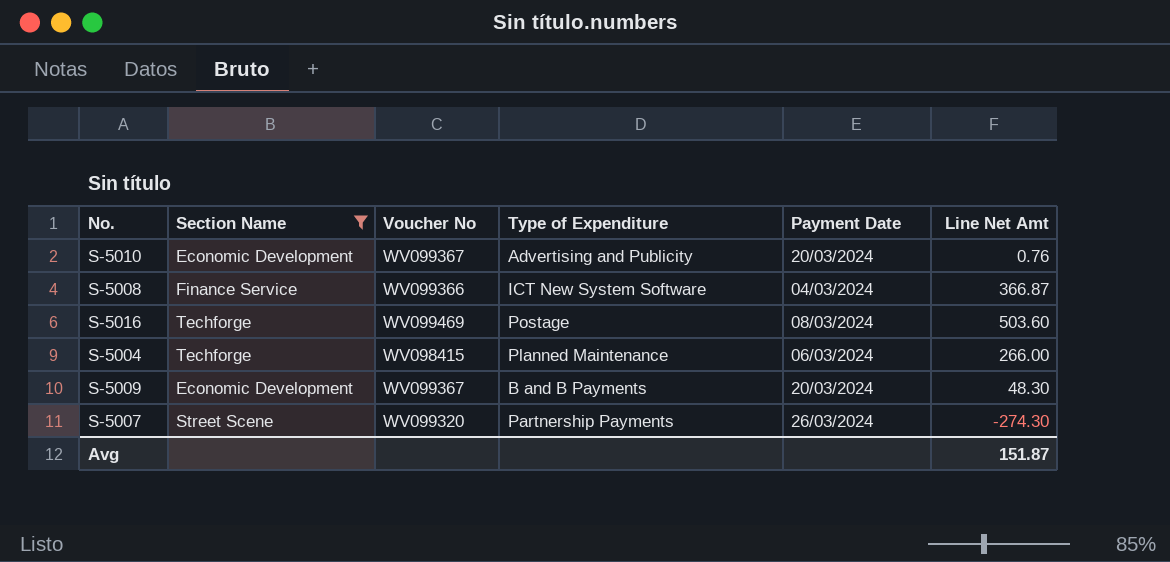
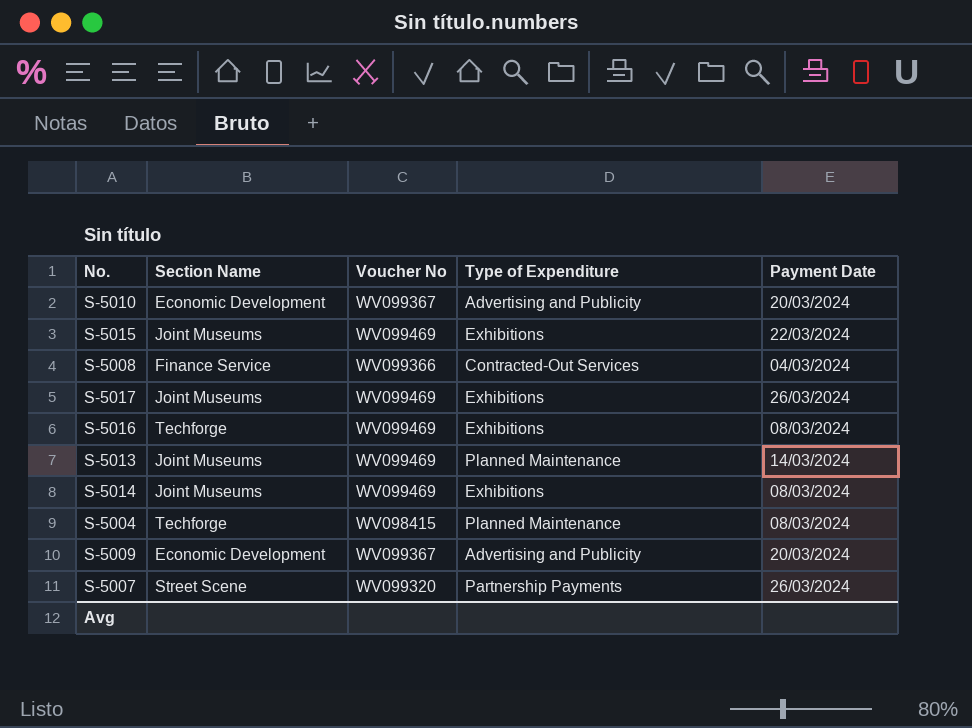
filter: Section Name != Joint Museums -> none
column Line Net Amt | position: 6 -> none
S-5008 | Type of Expenditure: ICT New System Software -> Contracted-Out Services
S-5016 | Type of Expenditure: Postage -> Exhibitions
S-5004 | Payment Date: 06/03/2024 -> 08/03/2024
S-5009 | Type of Expenditure: B and B Payments -> Advertising and Publicity

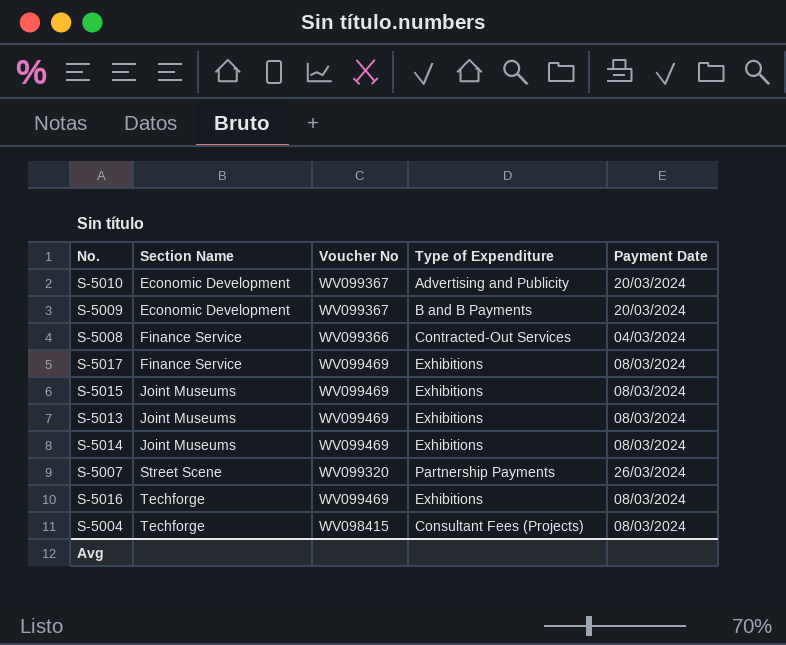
row order: none -> Section Name ascending
S-5009 | Type of Expenditure: Advertising and Publicity -> B and B Payments
S-5017 | Section Name: Joint Museums -> Finance Service
S-5017 | Payment Date: 26/03/2024 -> 08/03/2024
S-5015 | Payment Date: 22/03/2024 -> 08/03/2024
S-5013 | Type of Expenditure: Planned Maintenance -> Exhibitions
S-5013 | Payment Date: 14/03/2024 -> 08/03/2024
S-5004 | Type of Expenditure: Planned Maintenance -> Consultant Fees (Projects)

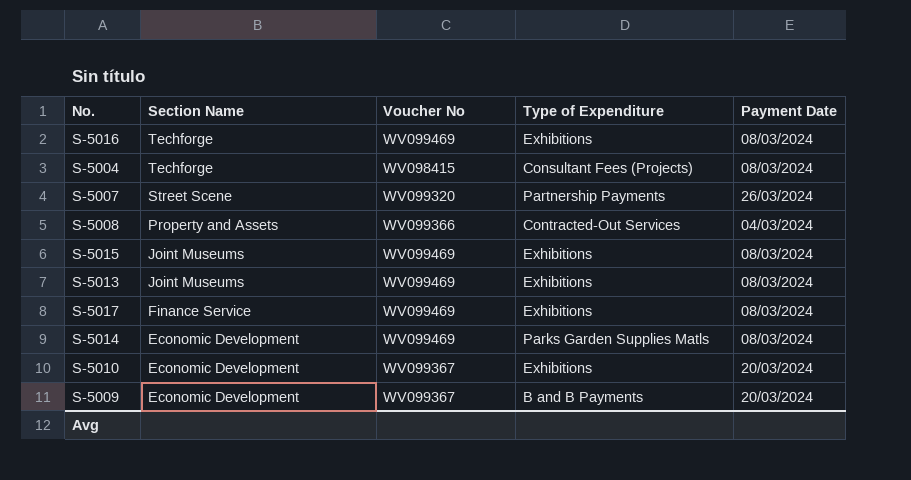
row order: Section Name ascending -> Section Name descending
S-5008 | Section Name: Finance Service -> Property and Assets
S-5014 | Section Name: Joint Museums -> Economic Development
S-5014 | Type of Expenditure: Exhibitions -> Parks Garden Supplies Matls
S-5010 | Type of Expenditure: Advertising and Publicity -> Exhibitions

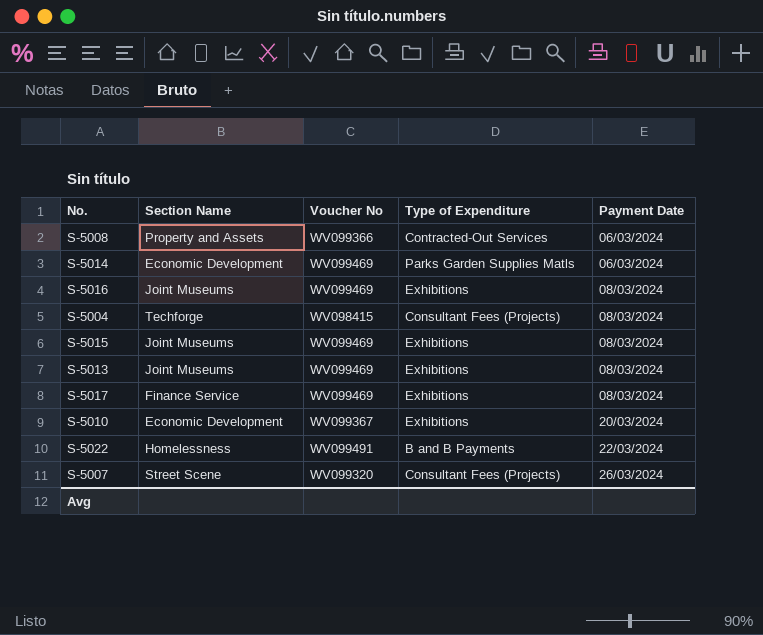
row order: Section Name descending -> Payment Date ascending
row S-5009: Economic Development | WV099367 | B and B Payments | 20/03/2024 -> none
S-5008 | Payment Date: 04/03/2024 -> 06/03/2024
S-5014 | Payment Date: 08/03/2024 -> 06/03/2024
S-5016 | Section Name: Techforge -> Joint Museums
row S-5022: none -> Homelessness | WV099491 | B and B Payments | 22/03/2024
S-5007 | Type of Expenditure: Partnership Payments -> Consultant Fees (Projects)

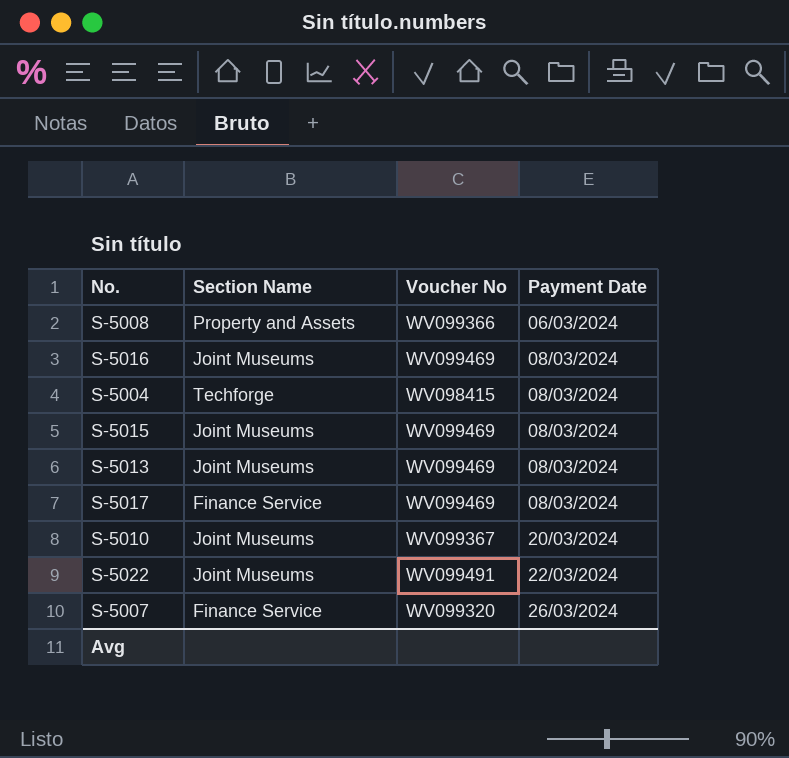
column Type of Expenditure | position: 4 -> none
row S-5014: Economic Development | WV099469 | Parks Garden Supplies Matls | 06/03/2024 -> none
S-5010 | Section Name: Economic Development -> Joint Museums
S-5022 | Section Name: Homelessness -> Joint Museums
S-5007 | Section Name: Street Scene -> Finance Service

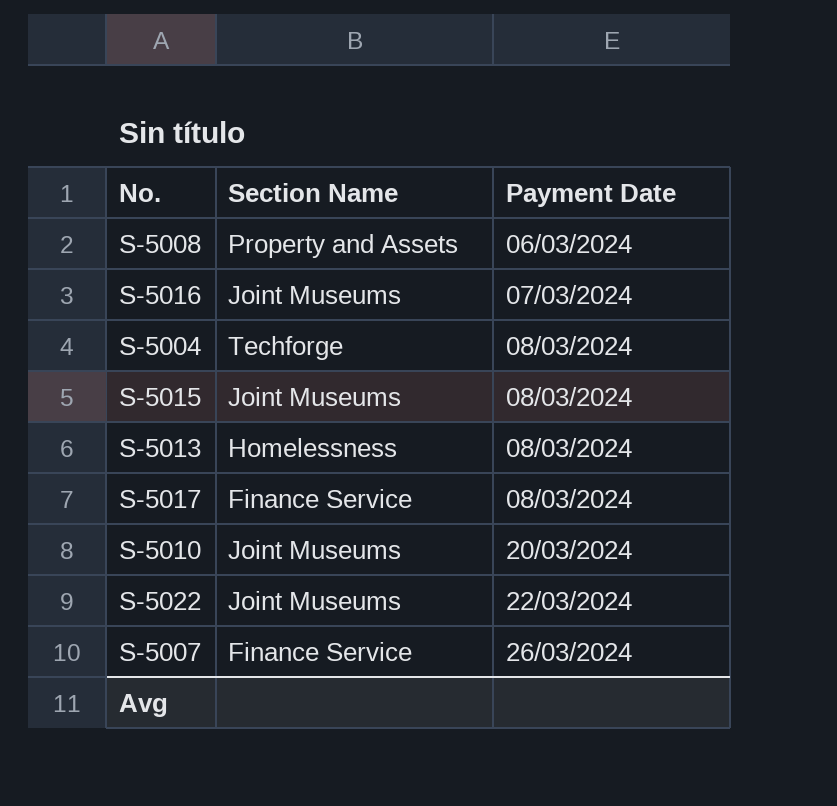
column Voucher No | position: 3 -> none
S-5016 | Payment Date: 08/03/2024 -> 07/03/2024
S-5013 | Section Name: Joint Museums -> Homelessness

